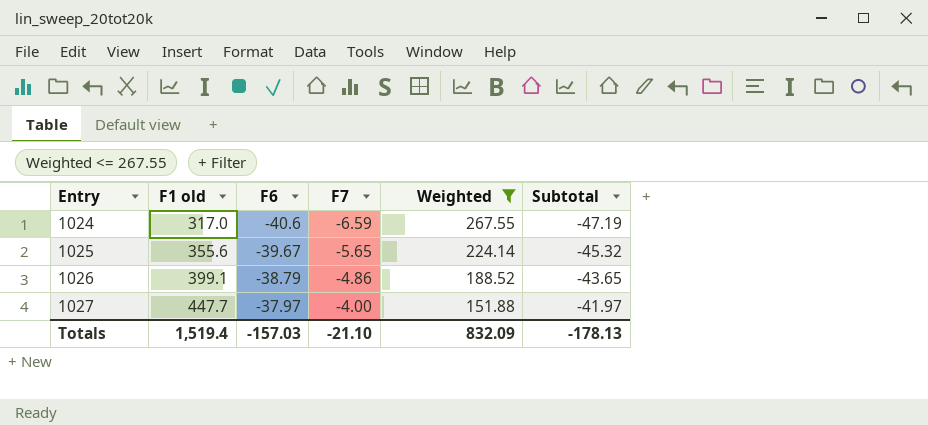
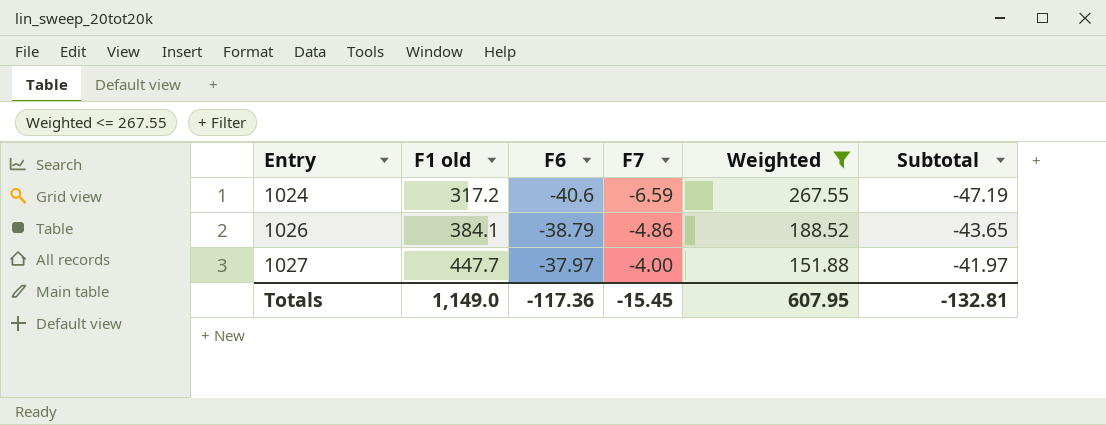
row 1025: 355.6 | -39.67 | -5.65 | 224.14 | -45.32 -> none
1024 | F1 old: 317.0 -> 317.2
1026 | F1 old: 399.1 -> 384.1
Totals | F1 old: 1,519.4 -> 1,149.0
Totals | F6: -157.03 -> -117.36
Totals | F7: -21.10 -> -15.45
Totals | Weighted: 832.09 -> 607.95
Totals | Subtotal: -178.13 -> -132.81

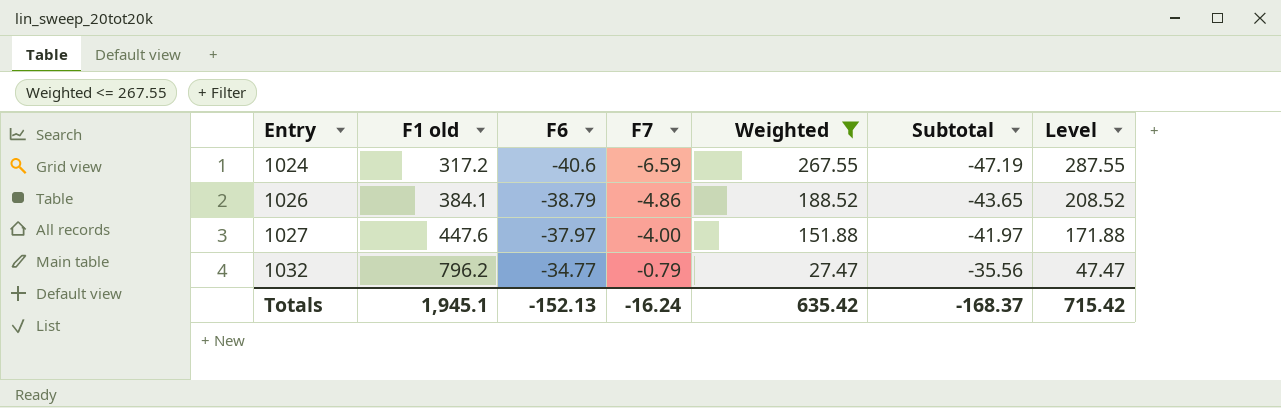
column Level | formula: none -> [Weighted] + 20
1027 | F1 old: 447.7 -> 447.6
row 1032: none -> 796.2 | -34.77 | -0.79 | 27.47 | -35.56 | 47.47
Totals | F1 old: 1,149.0 -> 1,945.1
Totals | F6: -117.36 -> -152.13
Totals | F7: -15.45 -> -16.24
Totals | Weighted: 607.95 -> 635.42
Totals | Subtotal: -132.81 -> -168.37

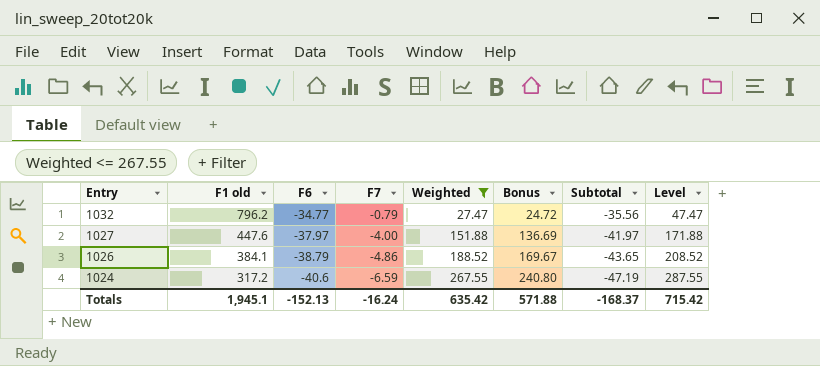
row order: Entry ascending -> Entry descending
column Bonus | formula: none -> [Weighted] * 0.9

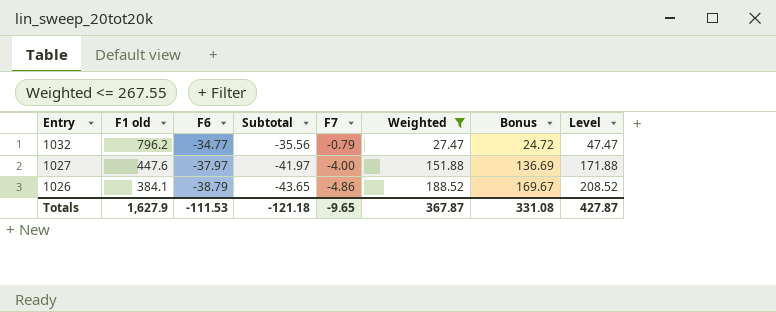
column Subtotal | position: 7 -> 4
row 1024: 317.2 | -40.6 | -6.59 | 267.55 | 240.80 | -47.19 | 287.55 -> none
Totals | F1 old: 1,945.1 -> 1,627.9
Totals | F6: -152.13 -> -111.53
Totals | Subtotal: -168.37 -> -121.18
Totals | F7: -16.24 -> -9.65
Totals | Weighted: 635.42 -> 367.87
Totals | Bonus: 571.88 -> 331.08
Totals | Level: 715.42 -> 427.87

